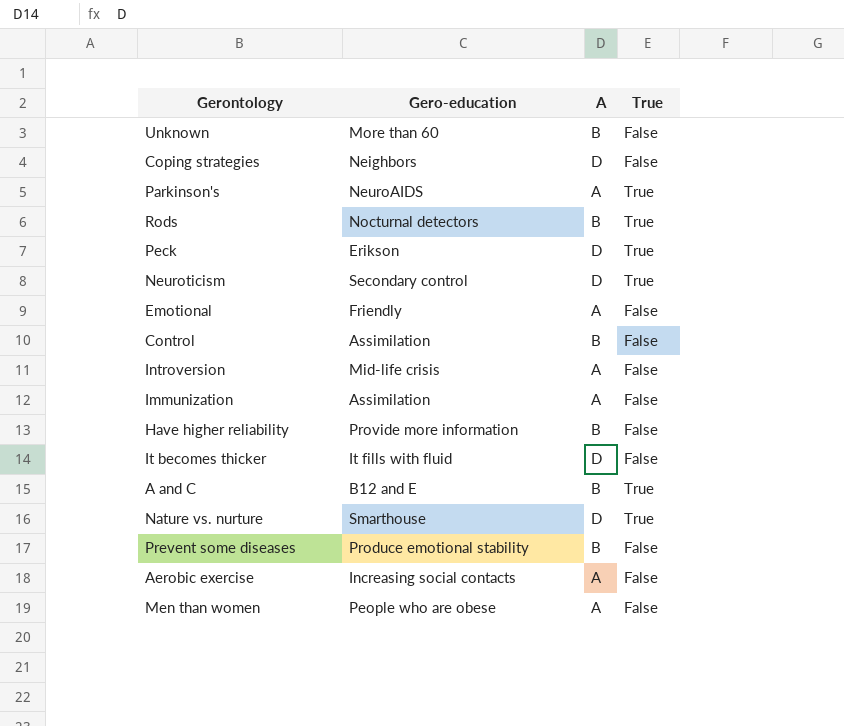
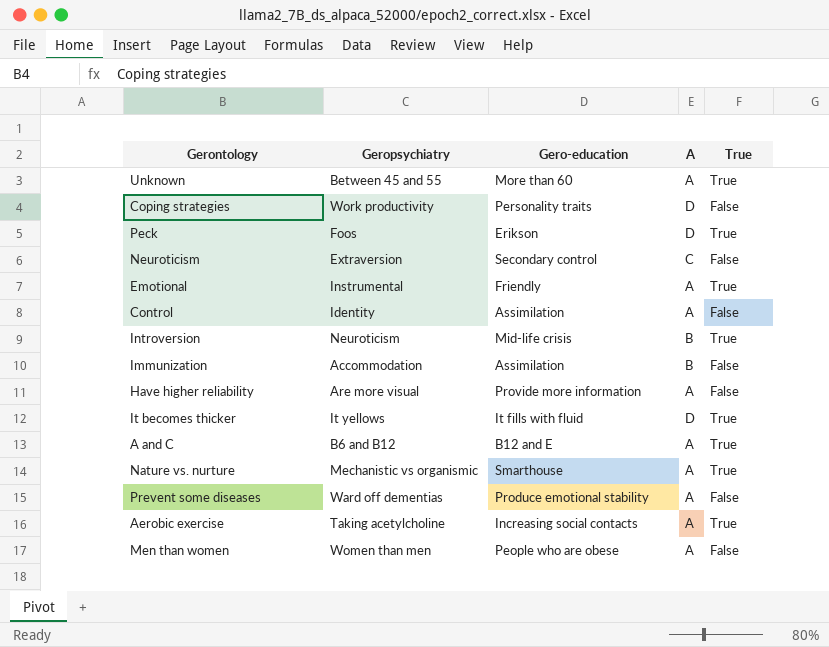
column Geropsychiatry | position: none -> 2
row Parkinson's: NeuroAIDS | A | True -> none
row Rods: Nocturnal detectors | B | True -> none
Unknown | A: B -> A
Unknown | True: False -> True
Coping strategies | Gero-education: Neighbors -> Personality traits
Neuroticism | A: D -> C
Neuroticism | True: True -> False
Emotional | True: False -> True
Control | A: B -> A
Introversion | A: A -> B
Introversion | True: False -> True
Immunization | A: A -> B
Have higher reliability | A: B -> A
It becomes thicker | True: False -> True
A and C | A: B -> A
Nature vs. nurture | A: D -> A
Prevent some diseases | A: B -> A
Aerobic exercise | True: False -> True

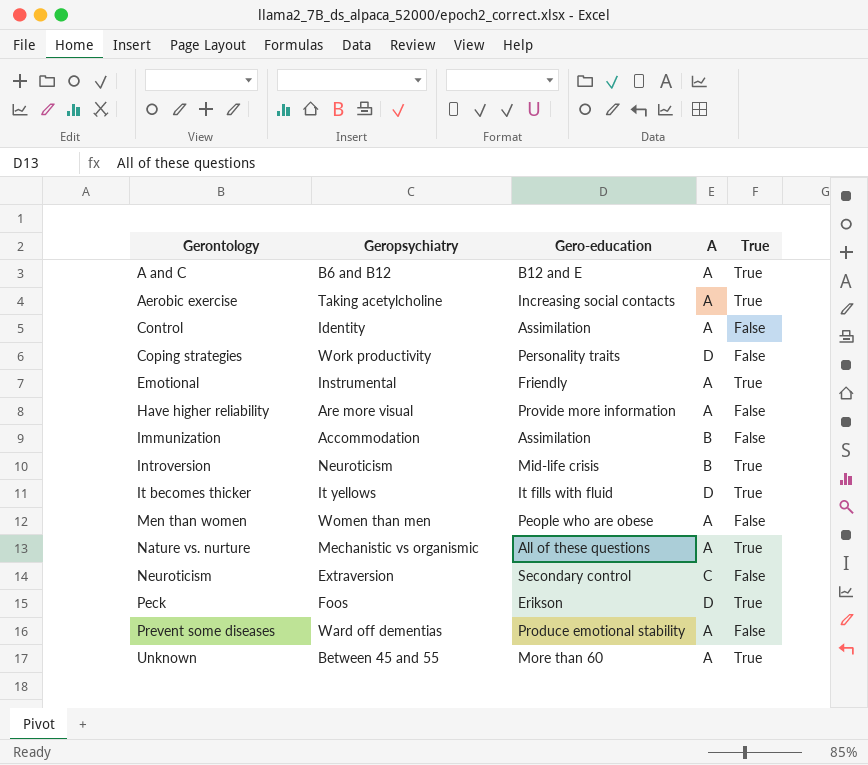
row order: none -> Gerontology ascending
Nature vs. nurture | Gero-education: Smarthouse -> All of these questions

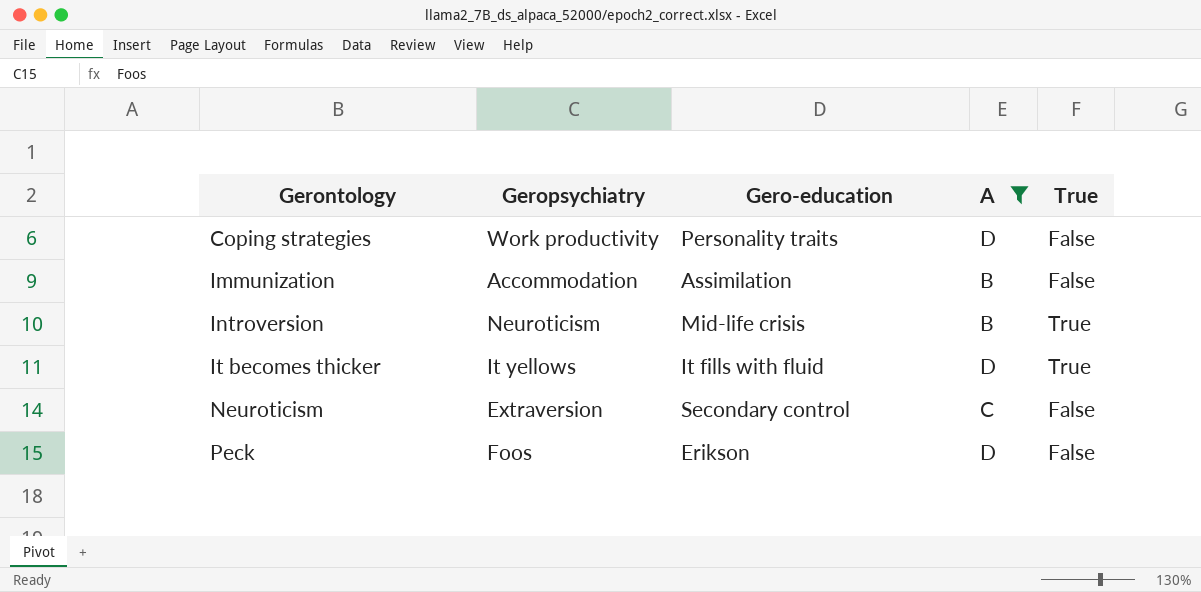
filter: none -> A != A
Peck | True: True -> False

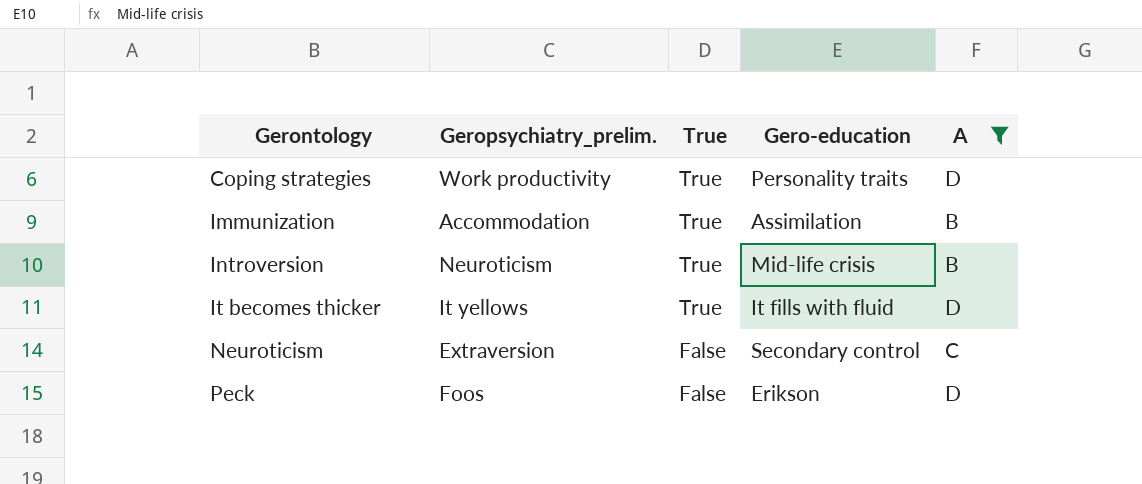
column name: Geropsychiatry -> Geropsychiatry_prelim.
column True | position: 5 -> 3
Coping strategies | True: False -> True
Immunization | True: False -> True

